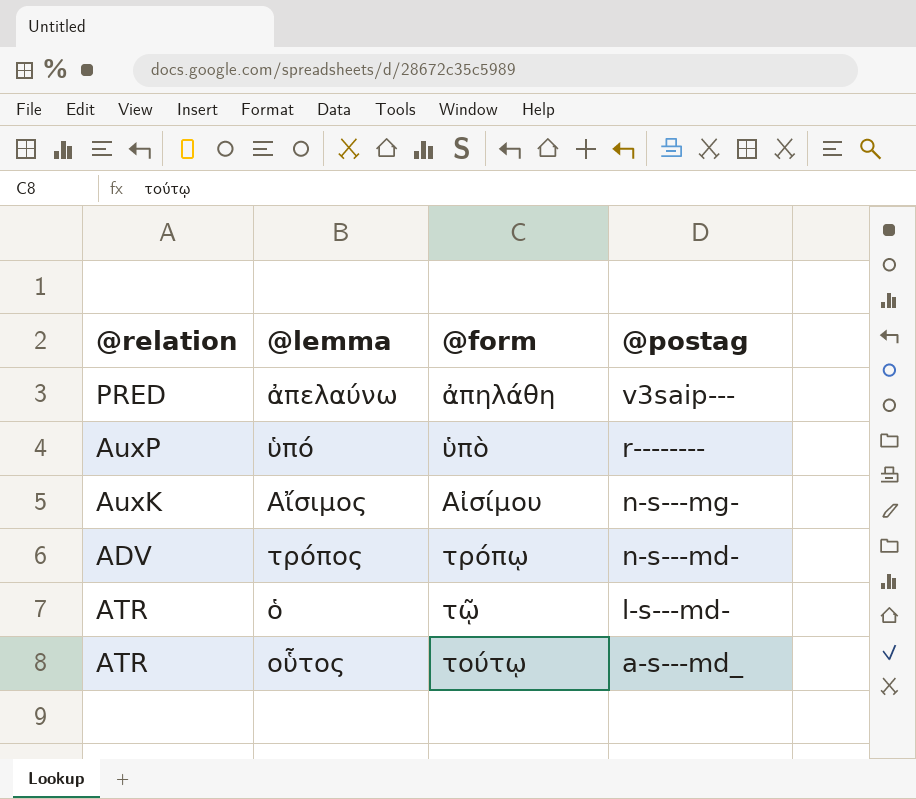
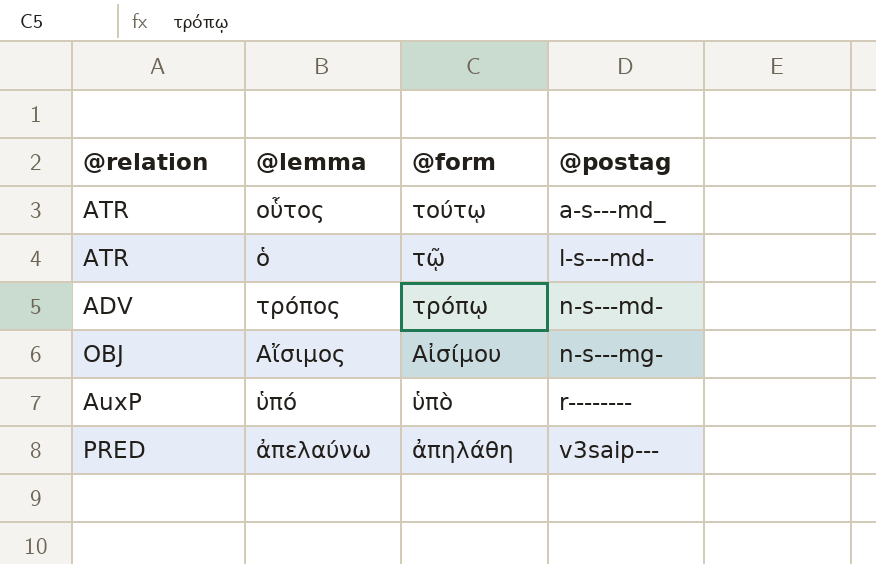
row order: @postag descending -> @postag ascending
Αἴσιμος | @relation: AuxK -> OBJ

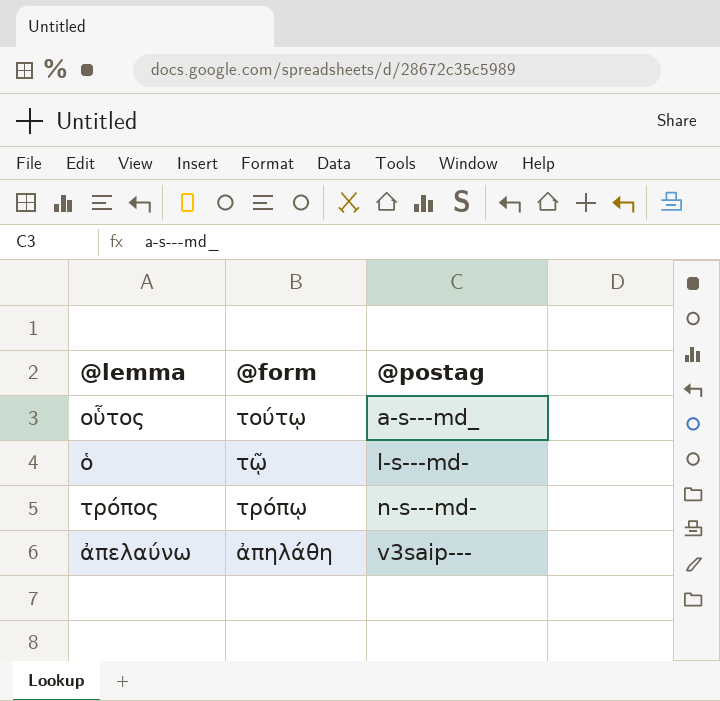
column @relation | position: 1 -> none
row Αἴσιμος: OBJ | Αἰσίμου | n-s---mg- -> none
row ὑπό: AuxP | ὑπὸ | r-------- -> none

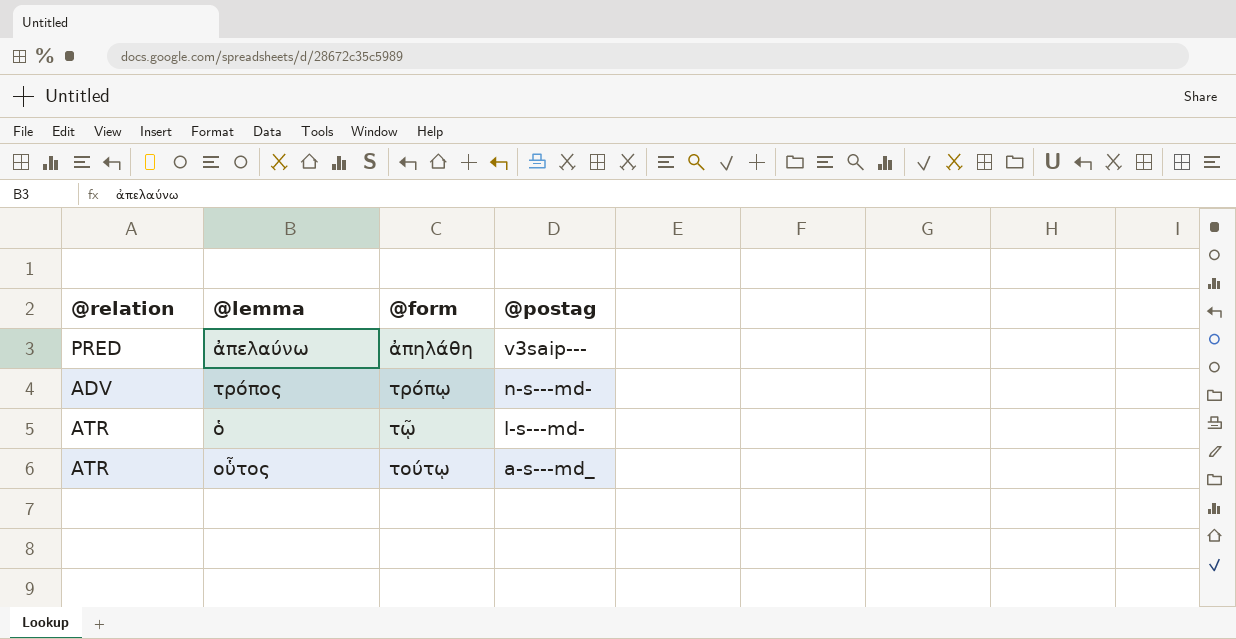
row order: @postag ascending -> @postag descending
column @relation | position: none -> 1

